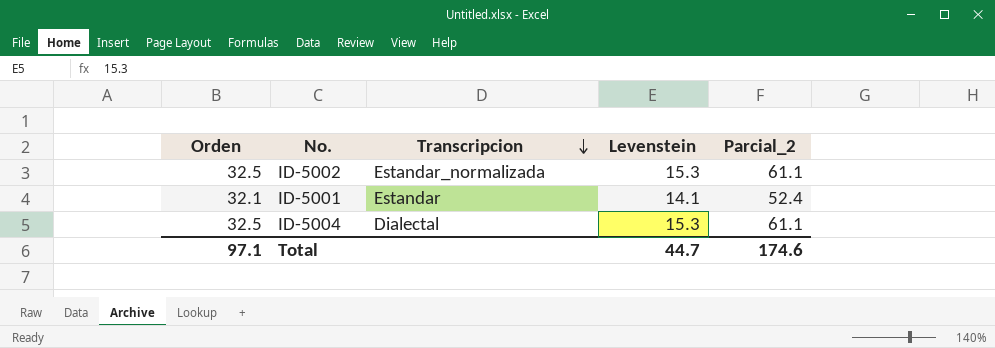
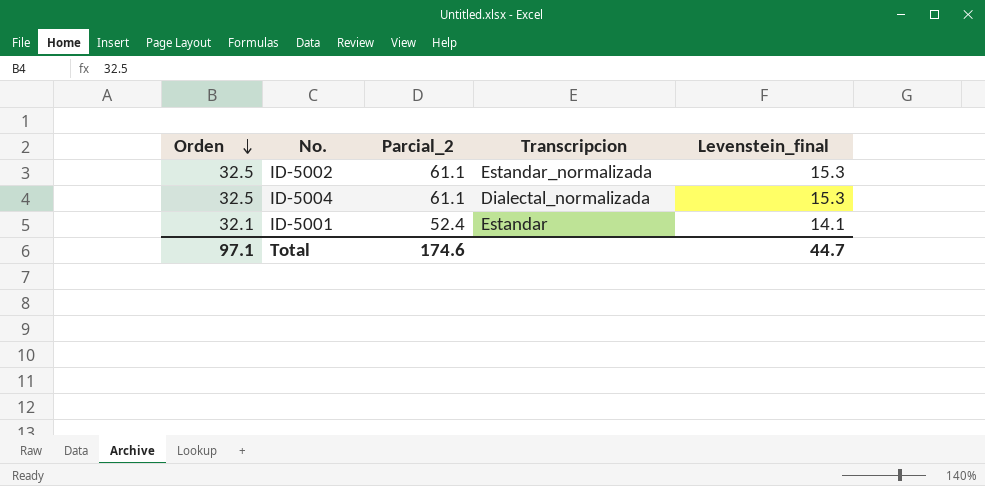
row order: Transcripcion descending -> Orden descending
column Parcial_2 | position: 5 -> 3
column name: Levenstein -> Levenstein_final
ID-5004 | Transcripcion: Dialectal -> Dialectal_normalizada

